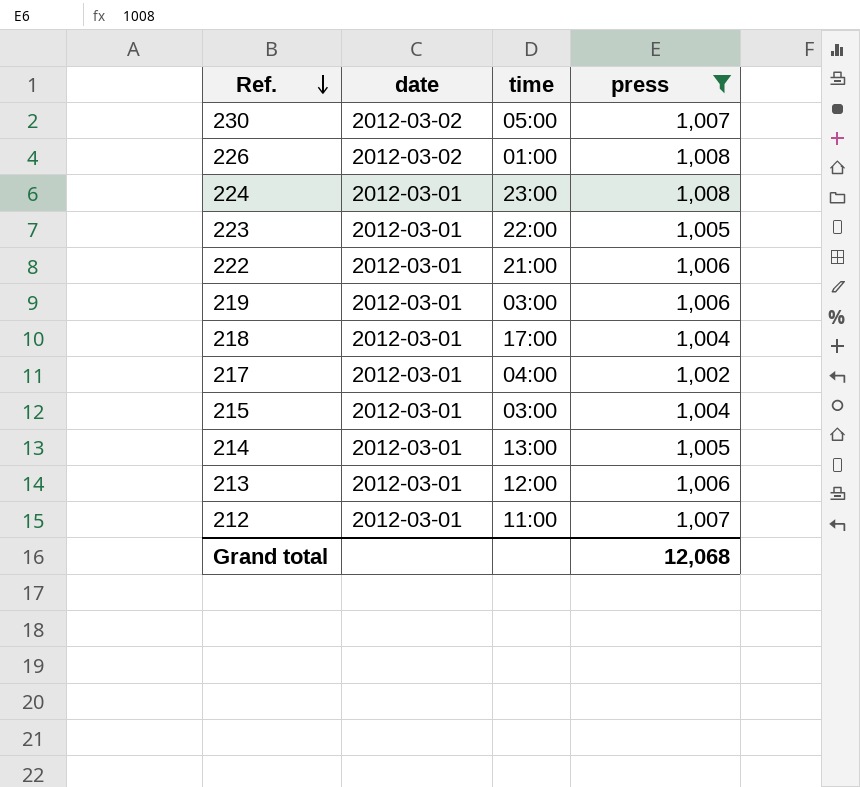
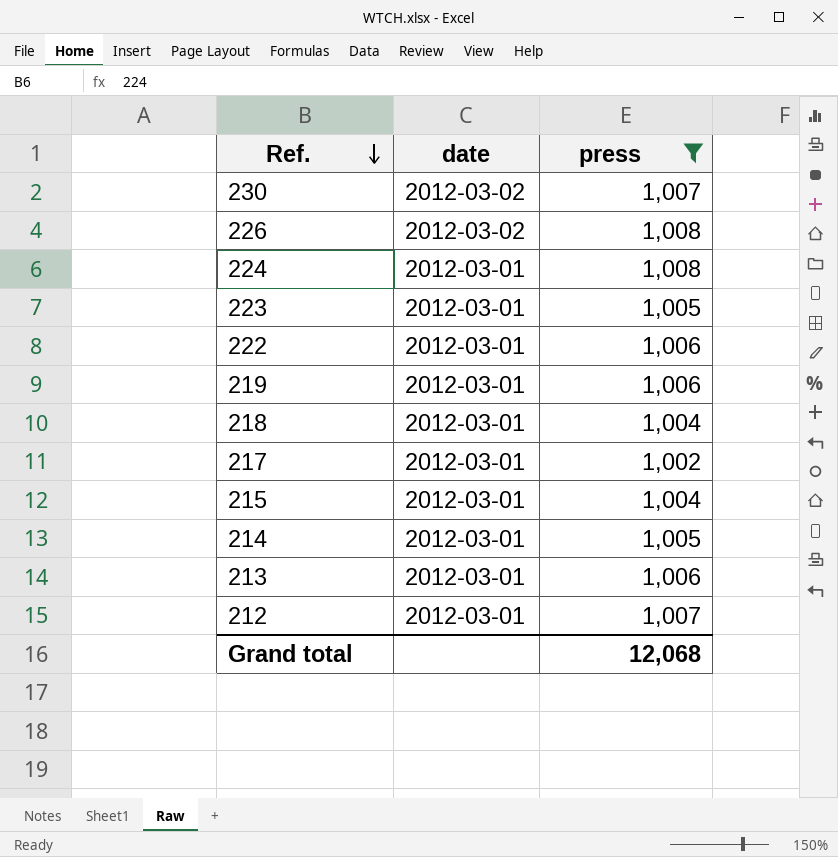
column time | position: 3 -> none

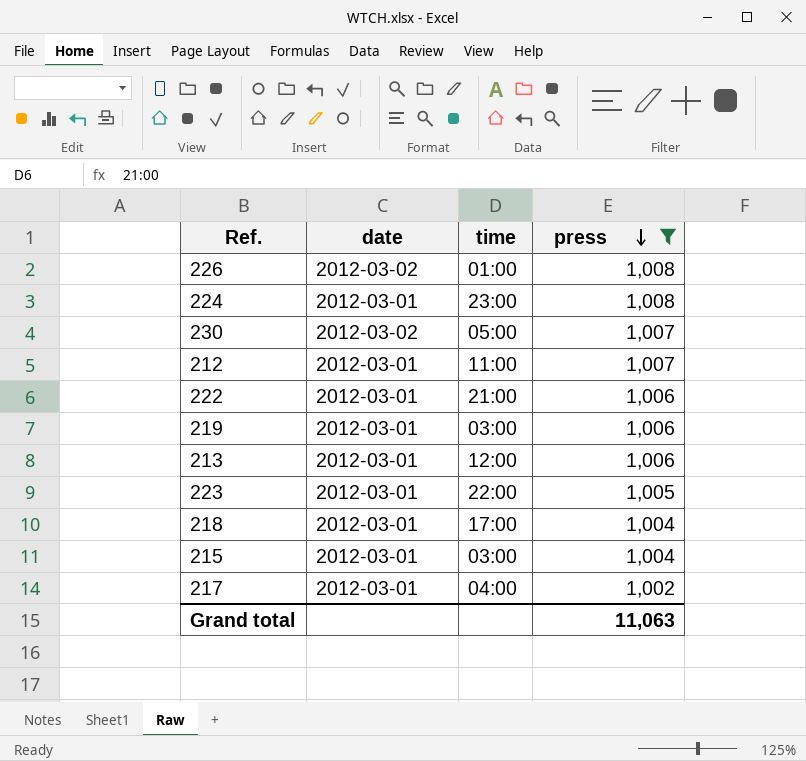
row order: Ref. descending -> press descending
column time | position: none -> 3
row 214: 2012-03-01 | 1,005 -> none
Grand total | press: 12,068 -> 11,063

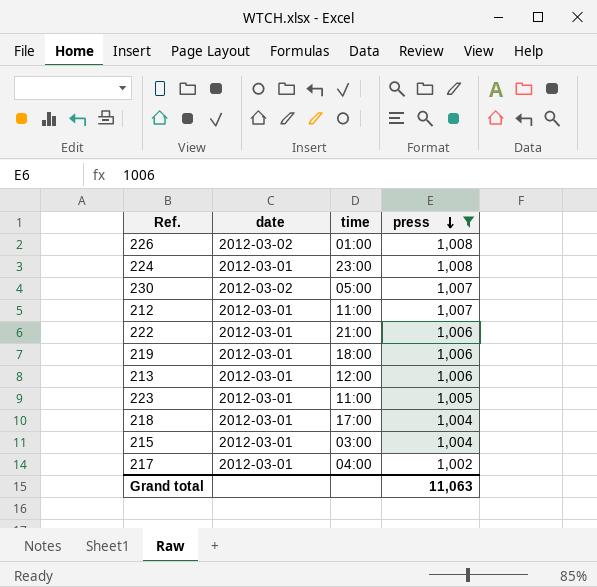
219 | time: 03:00 -> 18:00
223 | time: 22:00 -> 11:00

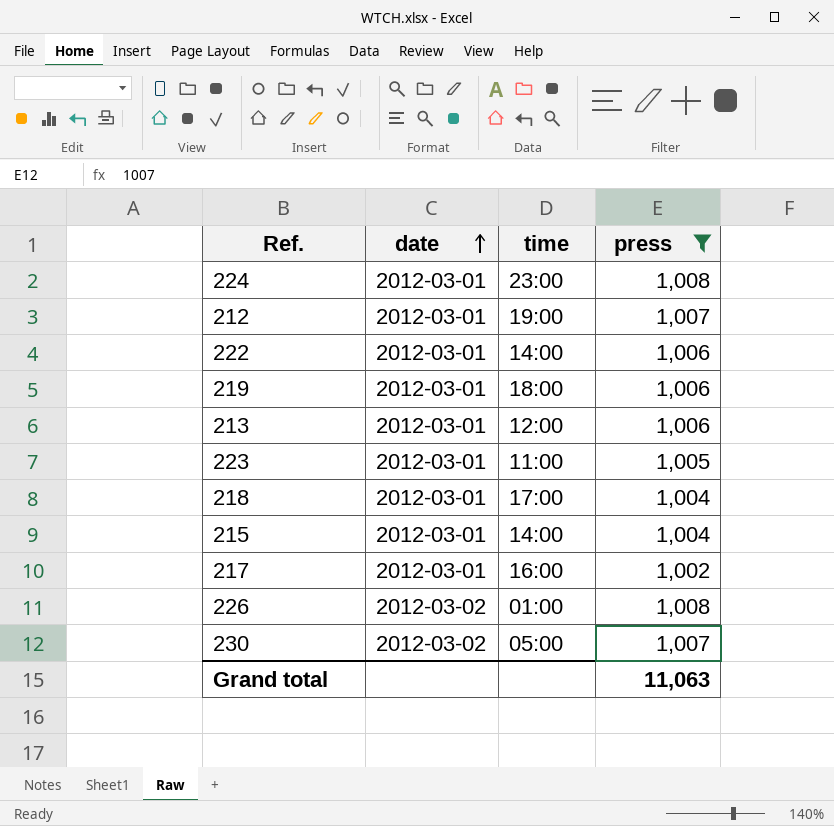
row order: press descending -> date ascending
212 | time: 11:00 -> 19:00
222 | time: 21:00 -> 14:00
215 | time: 03:00 -> 14:00
217 | time: 04:00 -> 16:00

